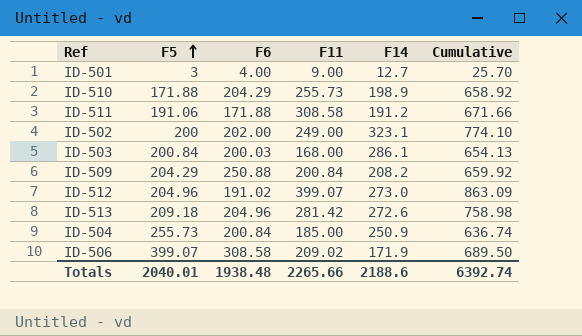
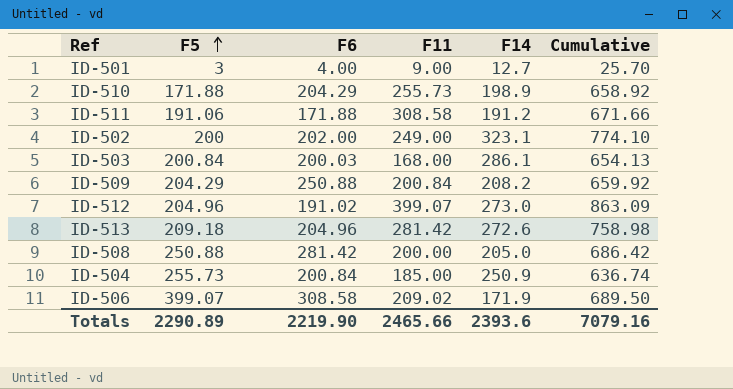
row ID-508: none -> 250.88 | 281.42 | 200.00 | 205.0 | 686.42
Totals | F5: 2040.01 -> 2290.89
Totals | F6: 1938.48 -> 2219.90
Totals | F11: 2265.66 -> 2465.66
Totals | F14: 2188.6 -> 2393.6
Totals | Cumulative: 6392.74 -> 7079.16

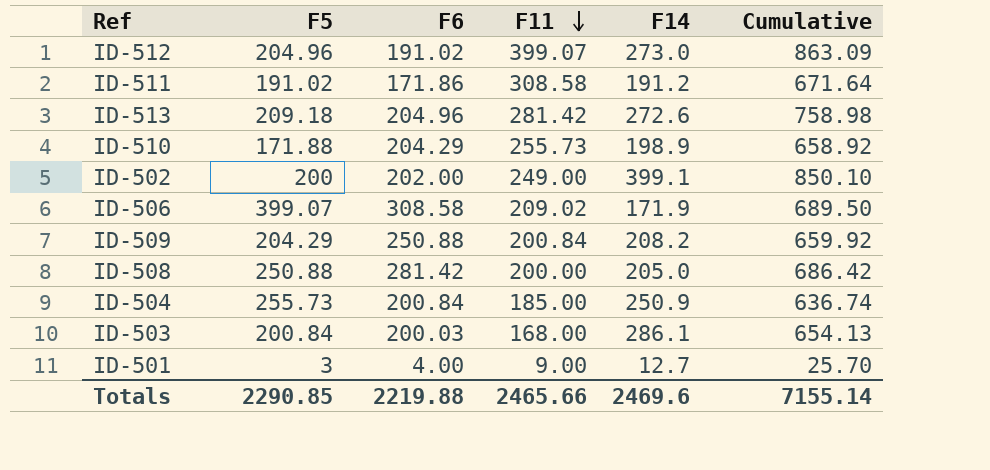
row order: F5 ascending -> F11 descending
ID-511 | F5: 191.06 -> 191.02
ID-511 | F6: 171.88 -> 171.86
ID-511 | Cumulative: 671.66 -> 671.64
ID-502 | F14: 323.1 -> 399.1
ID-502 | Cumulative: 774.10 -> 850.10
Totals | F5: 2290.89 -> 2290.85
Totals | F6: 2219.90 -> 2219.88
Totals | F14: 2393.6 -> 2469.6
Totals | Cumulative: 7079.16 -> 7155.14

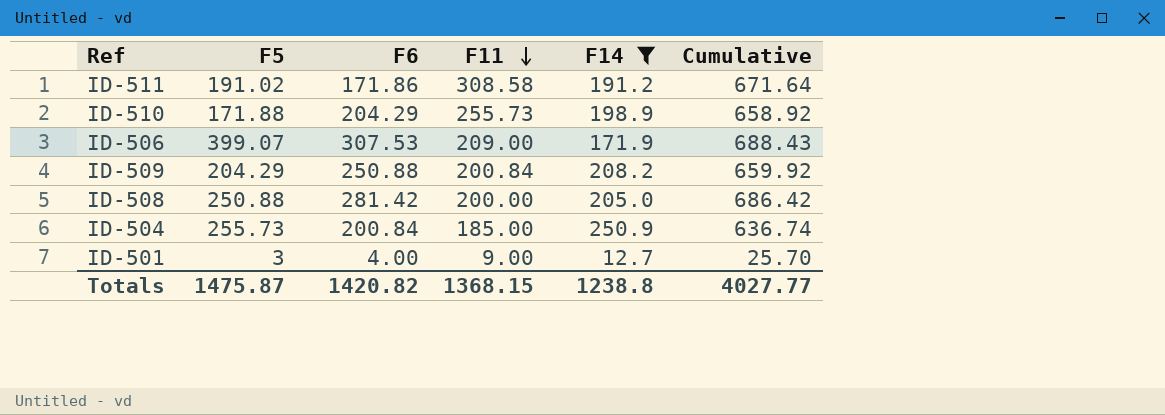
filter: none -> F14 <= 250.9
ID-506 | F6: 308.58 -> 307.53
ID-506 | F11: 209.02 -> 209.00
ID-506 | Cumulative: 689.50 -> 688.43
Totals | F5: 2290.85 -> 1475.87
Totals | F6: 2219.88 -> 1420.82
Totals | F11: 2465.66 -> 1368.15
Totals | F14: 2469.6 -> 1238.8
Totals | Cumulative: 7155.14 -> 4027.77

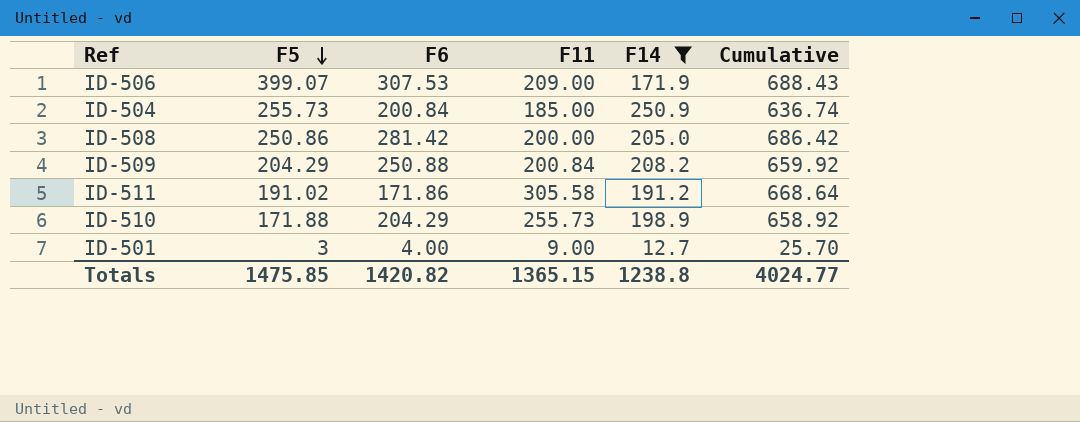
row order: F11 descending -> F5 descending
ID-508 | F5: 250.88 -> 250.86
ID-511 | F11: 308.58 -> 305.58
ID-511 | Cumulative: 671.64 -> 668.64
Totals | F5: 1475.87 -> 1475.85
Totals | F11: 1368.15 -> 1365.15
Totals | Cumulative: 4027.77 -> 4024.77

